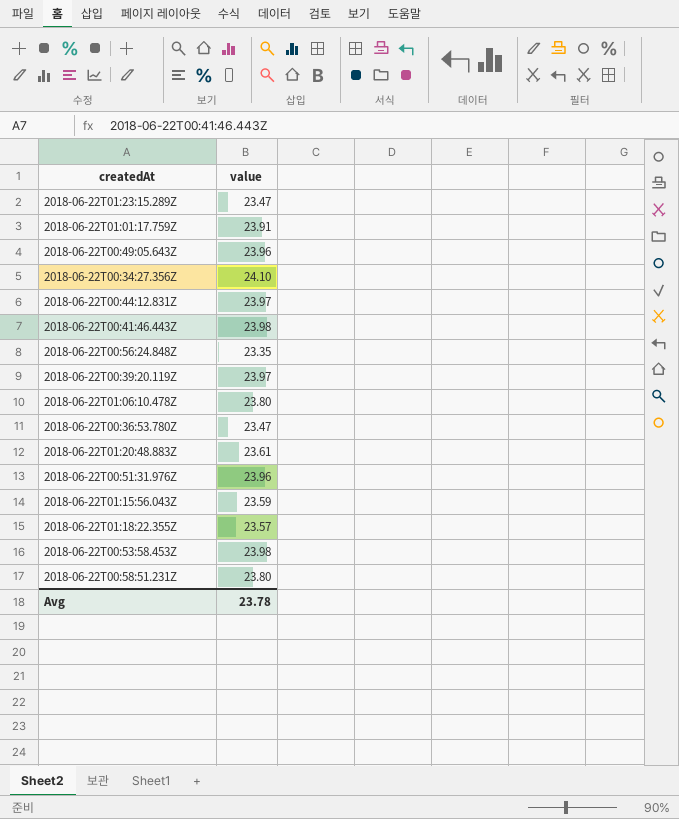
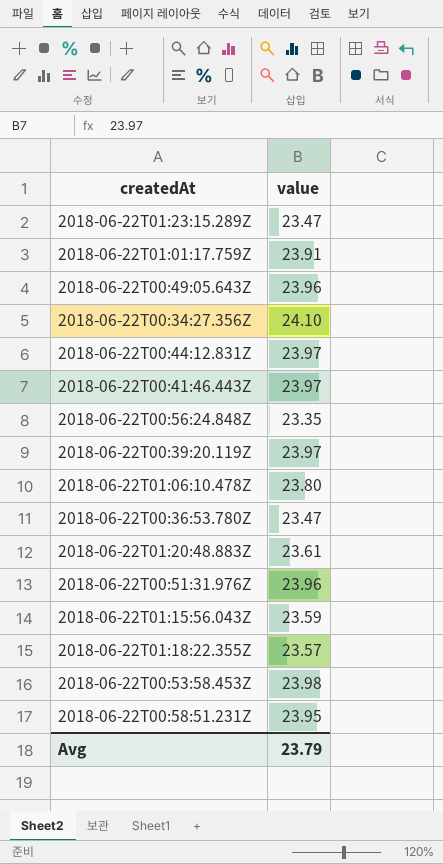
2018-06-22T00:41:46.443Z | value: 23.98 -> 23.97
2018-06-22T00:58:51.231Z | value: 23.80 -> 23.95
Avg | value: 23.78 -> 23.79

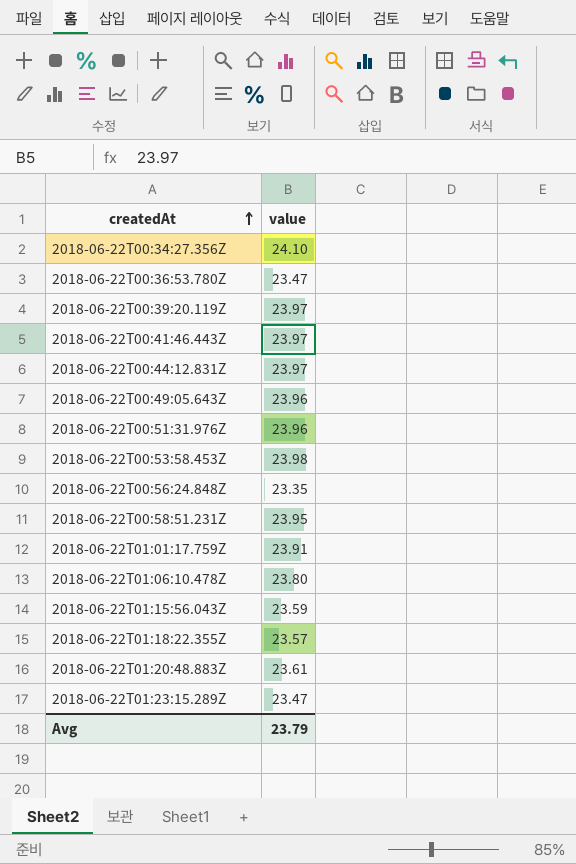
row order: none -> createdAt ascending

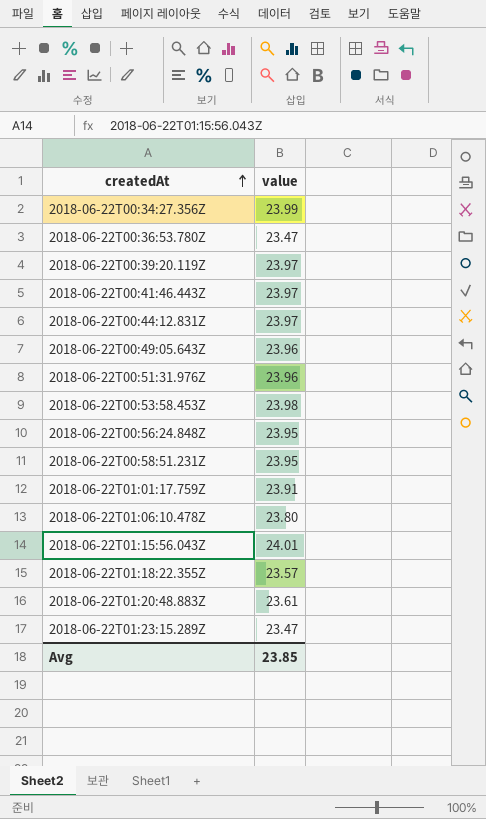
2018-06-22T00:34:27.356Z | value: 24.10 -> 23.99
2018-06-22T00:56:24.848Z | value: 23.35 -> 23.95
2018-06-22T01:15:56.043Z | value: 23.59 -> 24.01
Avg | value: 23.79 -> 23.85

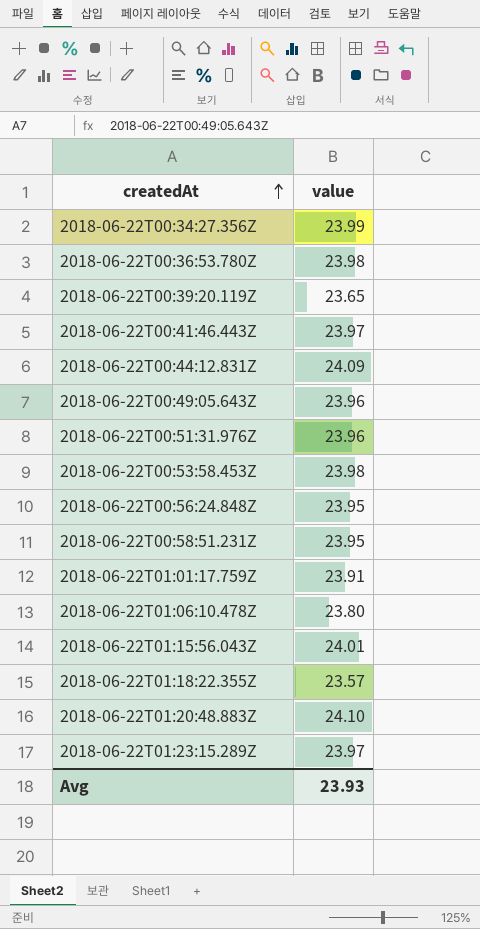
2018-06-22T00:36:53.780Z | value: 23.47 -> 23.98
2018-06-22T00:39:20.119Z | value: 23.97 -> 23.65
2018-06-22T00:44:12.831Z | value: 23.97 -> 24.09
2018-06-22T01:20:48.883Z | value: 23.61 -> 24.10
2018-06-22T01:23:15.289Z | value: 23.47 -> 23.97
Avg | value: 23.85 -> 23.93

